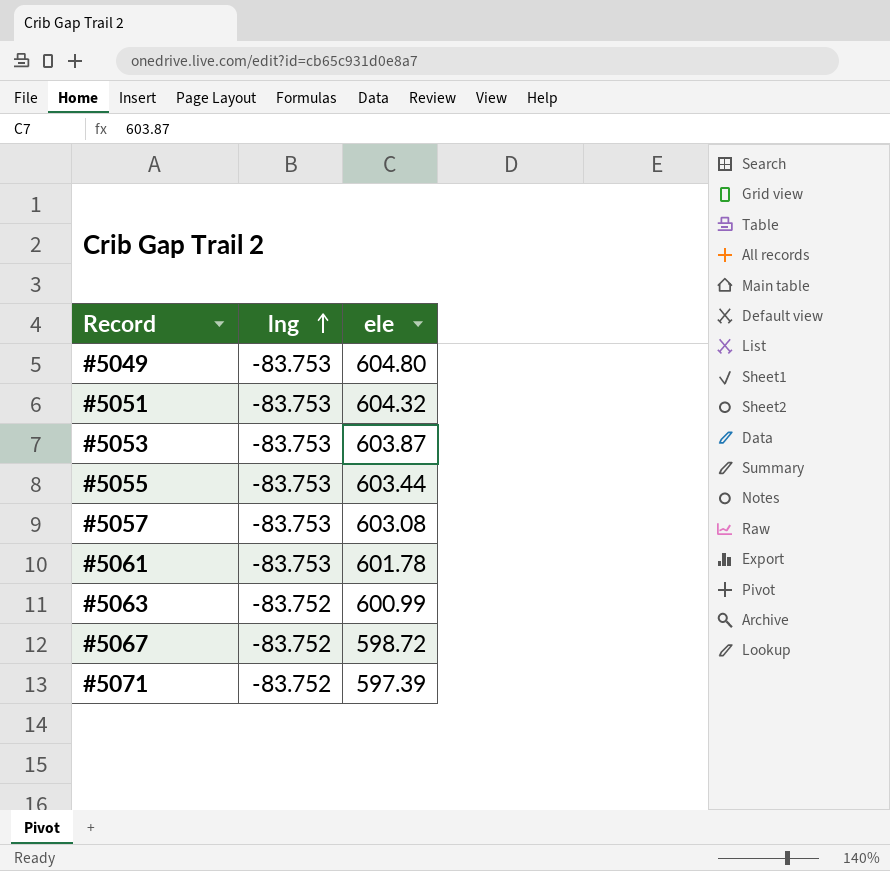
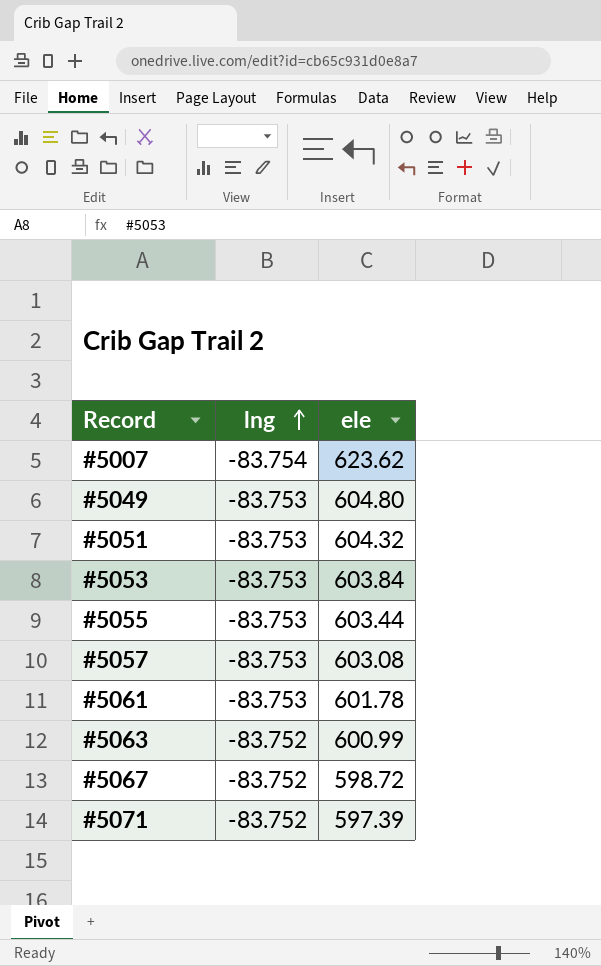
row #5007: none -> -83.754 | 623.62
#5053 | ele: 603.87 -> 603.84

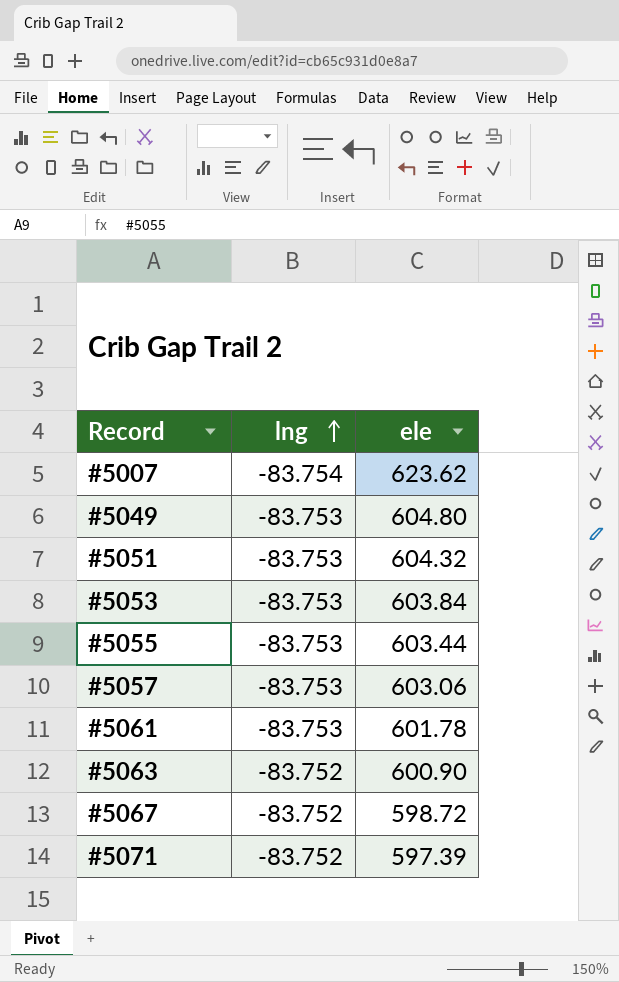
#5057 | ele: 603.08 -> 603.06
#5063 | ele: 600.99 -> 600.90

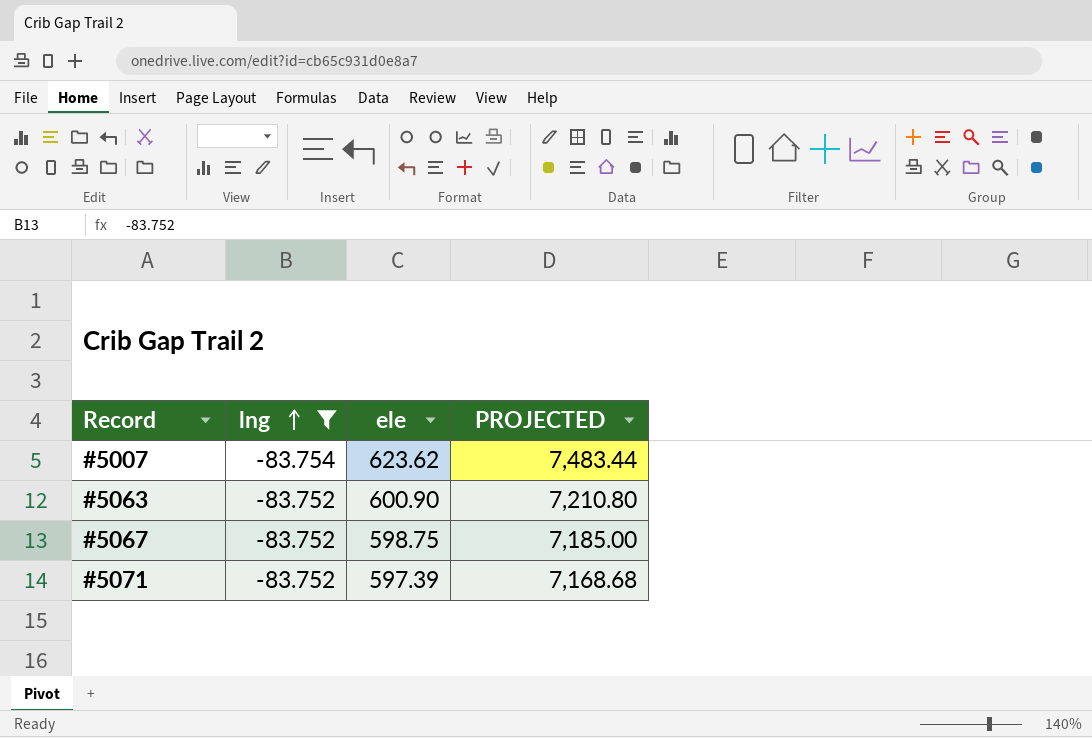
filter: none -> lng != -83.753
column PROJECTED | formula: none -> [ele] * 12
#5067 | ele: 598.72 -> 598.75

